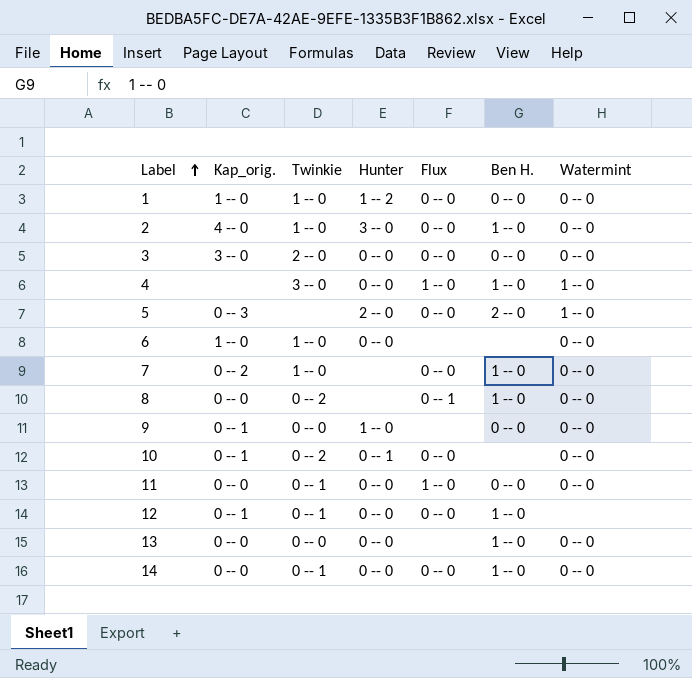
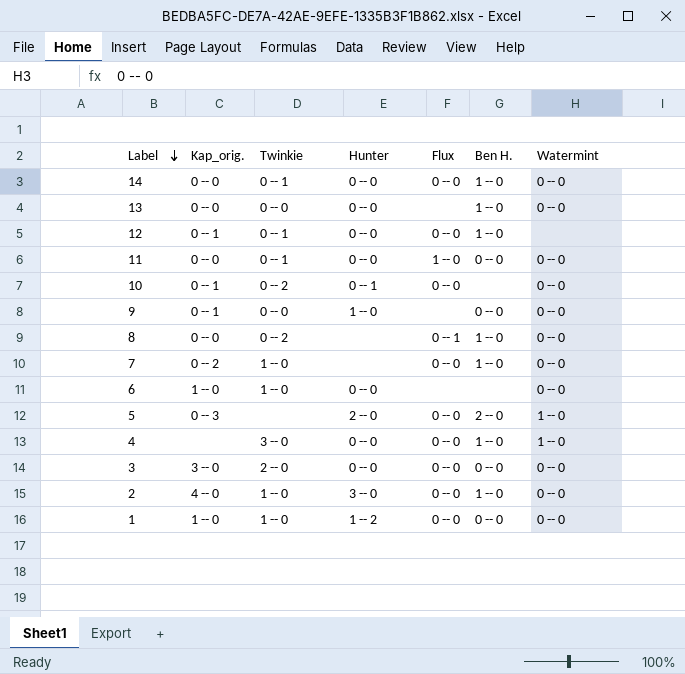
row order: Label ascending -> Label descending
4 | Flux: 1 -- 0 -> 0 -- 0

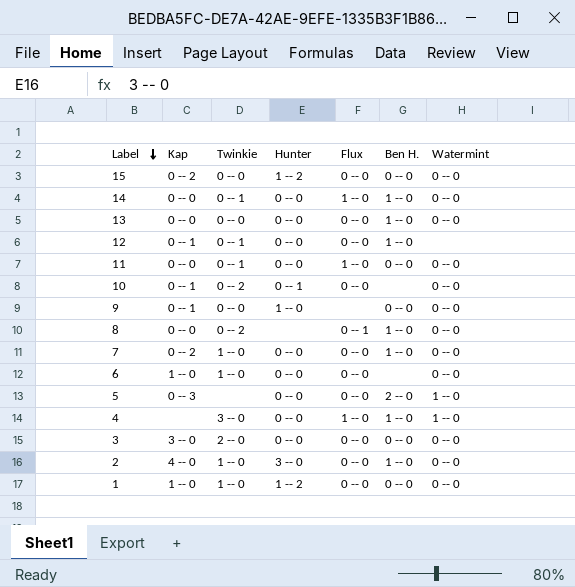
column name: Kap_orig. -> Kap
row 15: none -> 0 -- 2 | 0 -- 0 | 1 -- 2 | 0 -- 0 | 0 -- 0 | 0 -- 0
14 | Flux: 0 -- 0 -> 1 -- 0
13 | Flux: none -> 0 -- 0
7 | Hunter: none -> 0 -- 0
6 | Flux: none -> 0 -- 0
5 | Hunter: 2 -- 0 -> 0 -- 0
4 | Flux: 0 -- 0 -> 1 -- 0

